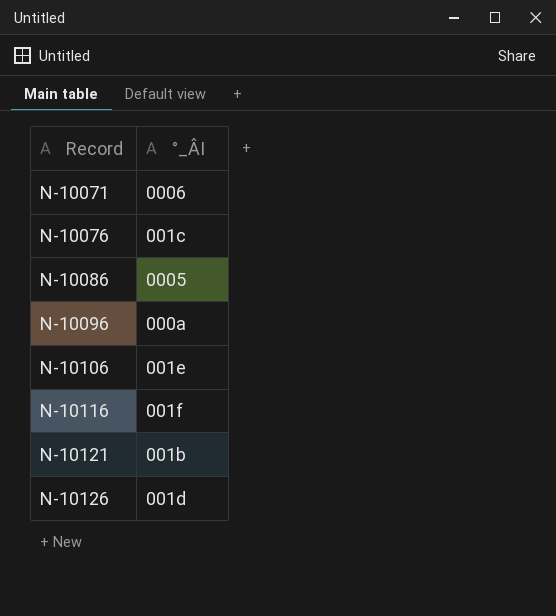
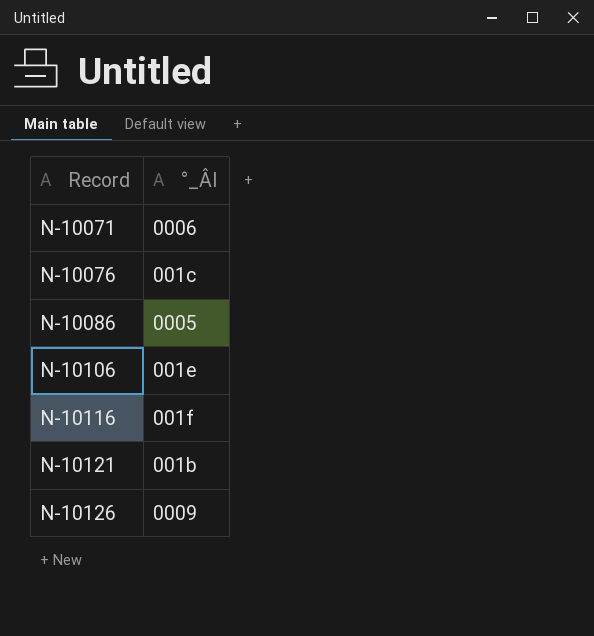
row N-10096: 000a -> none
N-10126 | °_ÂI: 001d -> 0009

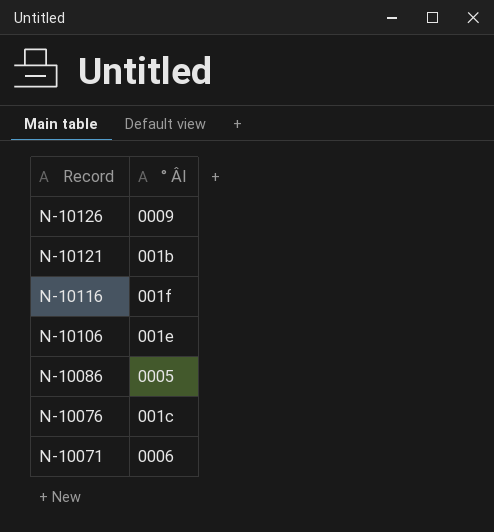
row order: Record ascending -> Record descending
column name: °_ÂI -> ° ÂI

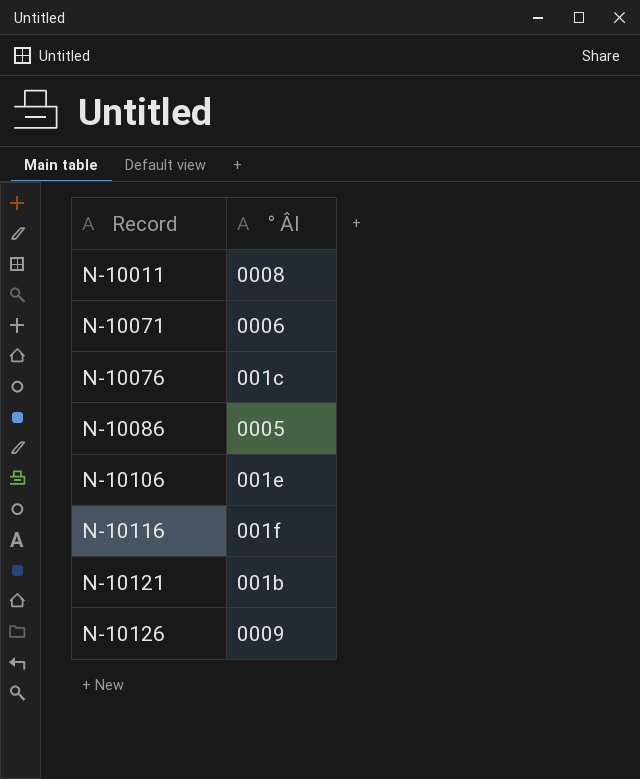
row order: Record descending -> Record ascending
row N-10011: none -> 0008

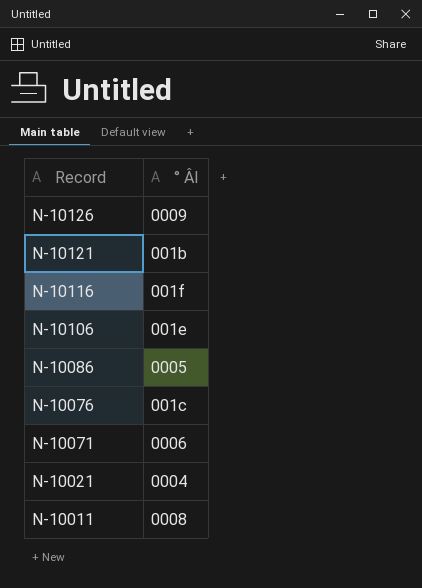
row order: Record ascending -> Record descending
row N-10021: none -> 0004

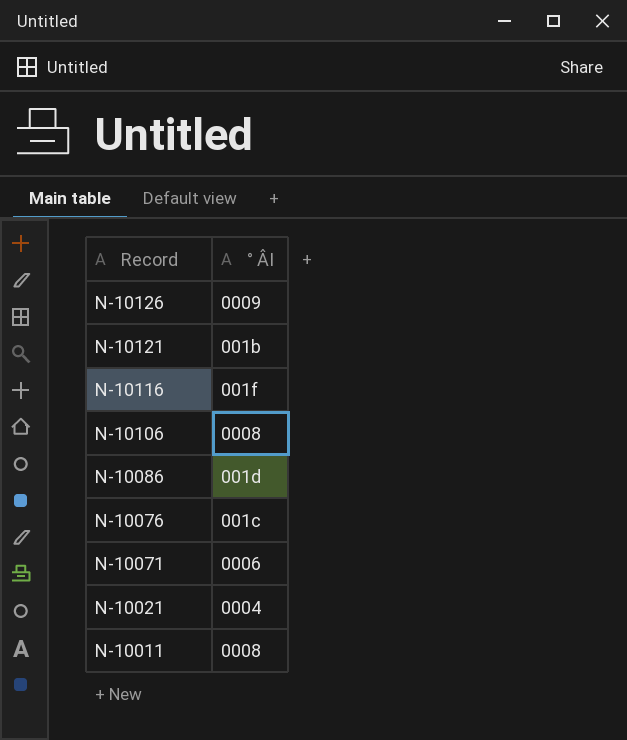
N-10106 | ° ÂI: 001e -> 0008
N-10086 | ° ÂI: 0005 -> 001d

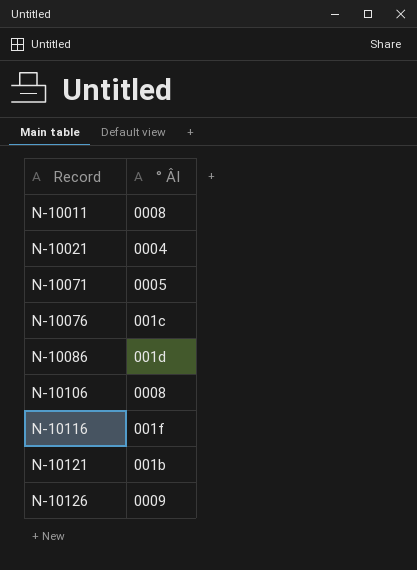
row order: Record descending -> Record ascending
N-10071 | ° ÂI: 0006 -> 0005

